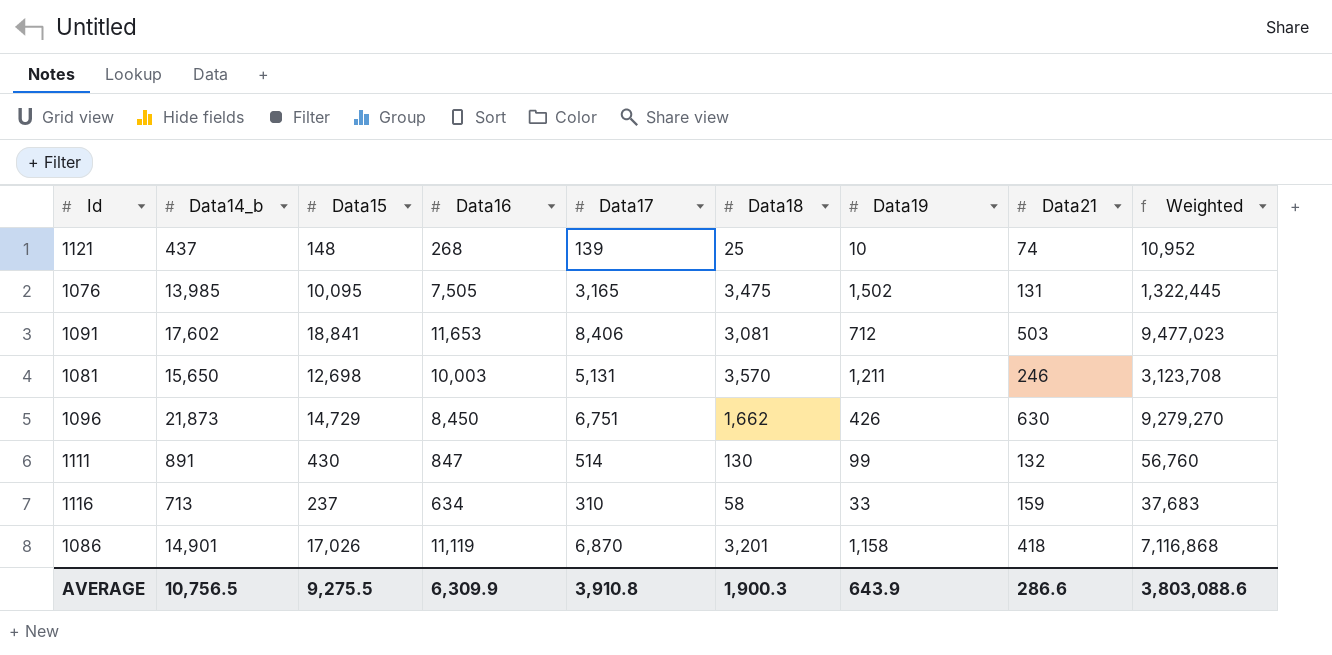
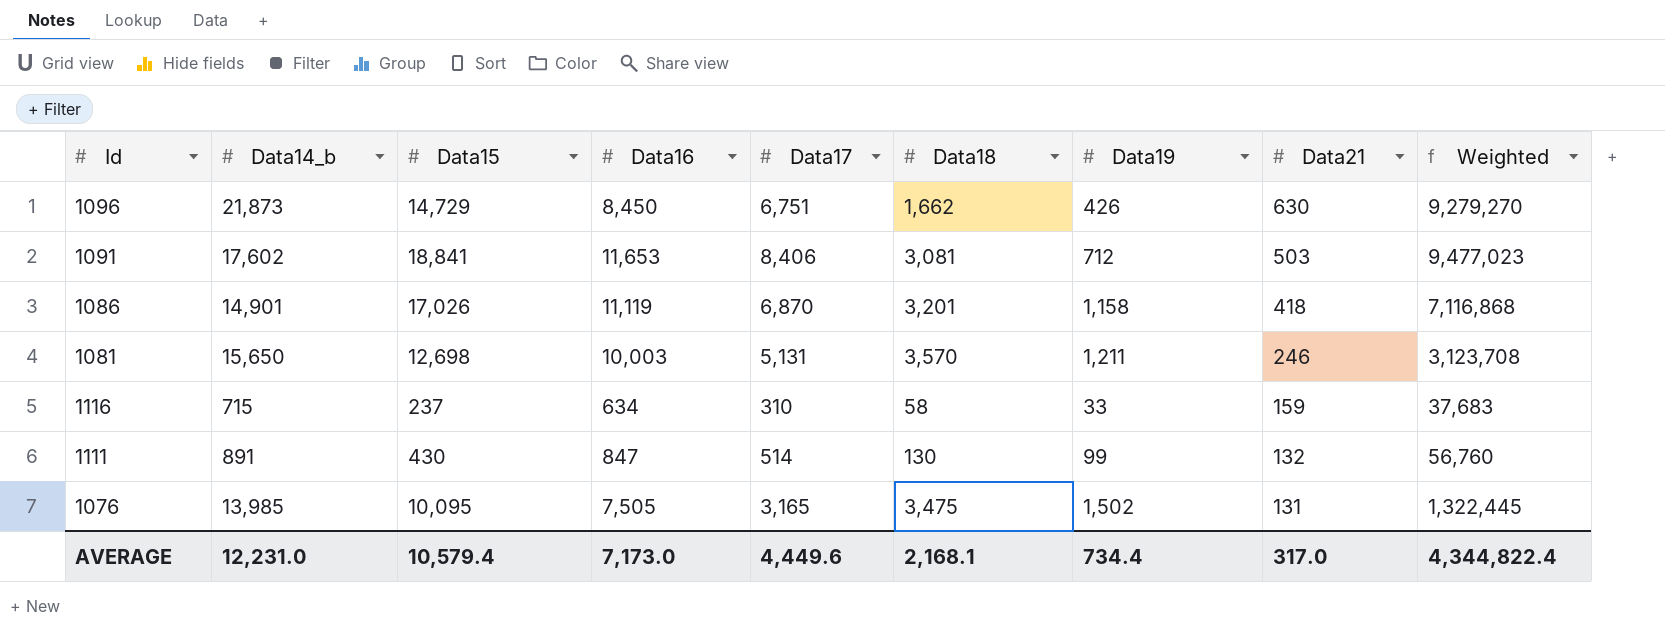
row order: none -> Data21 descending
row 1121: 437 | 148 | 268 | 139 | 25 | 10 | 74 | 10,952 -> none
1116 | Data14_b: 713 -> 715
AVERAGE | Data14_b: 10,756.5 -> 12,231.0
AVERAGE | Data15: 9,275.5 -> 10,579.4
AVERAGE | Data16: 6,309.9 -> 7,173.0
AVERAGE | Data17: 3,910.8 -> 4,449.6
AVERAGE | Data18: 1,900.3 -> 2,168.1
AVERAGE | Data19: 643.9 -> 734.4
AVERAGE | Data21: 286.6 -> 317.0
AVERAGE | Weighted: 3,803,088.6 -> 4,344,822.4

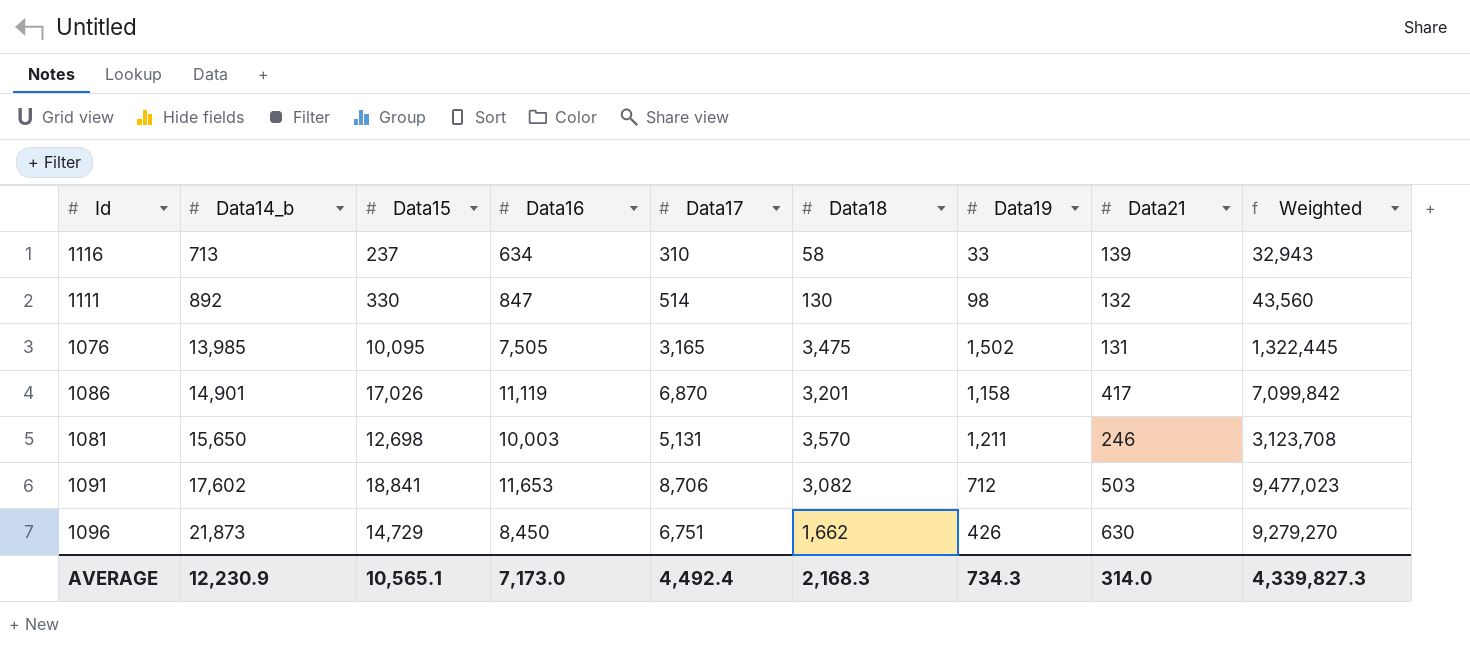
row order: Data21 descending -> Data14_b ascending
1116 | Data14_b: 715 -> 713
1116 | Data21: 159 -> 139
1116 | Weighted: 37,683 -> 32,943
1111 | Data14_b: 891 -> 892
1111 | Data15: 430 -> 330
1111 | Data19: 99 -> 98
1111 | Weighted: 56,760 -> 43,560
1086 | Data21: 418 -> 417
1086 | Weighted: 7,116,868 -> 7,099,842
1091 | Data17: 8,406 -> 8,706
1091 | Data18: 3,081 -> 3,082
AVERAGE | Data14_b: 12,231.0 -> 12,230.9
AVERAGE | Data15: 10,579.4 -> 10,565.1
AVERAGE | Data17: 4,449.6 -> 4,492.4
AVERAGE | Data18: 2,168.1 -> 2,168.3
AVERAGE | Data19: 734.4 -> 734.3
AVERAGE | Data21: 317.0 -> 314.0
AVERAGE | Weighted: 4,344,822.4 -> 4,339,827.3

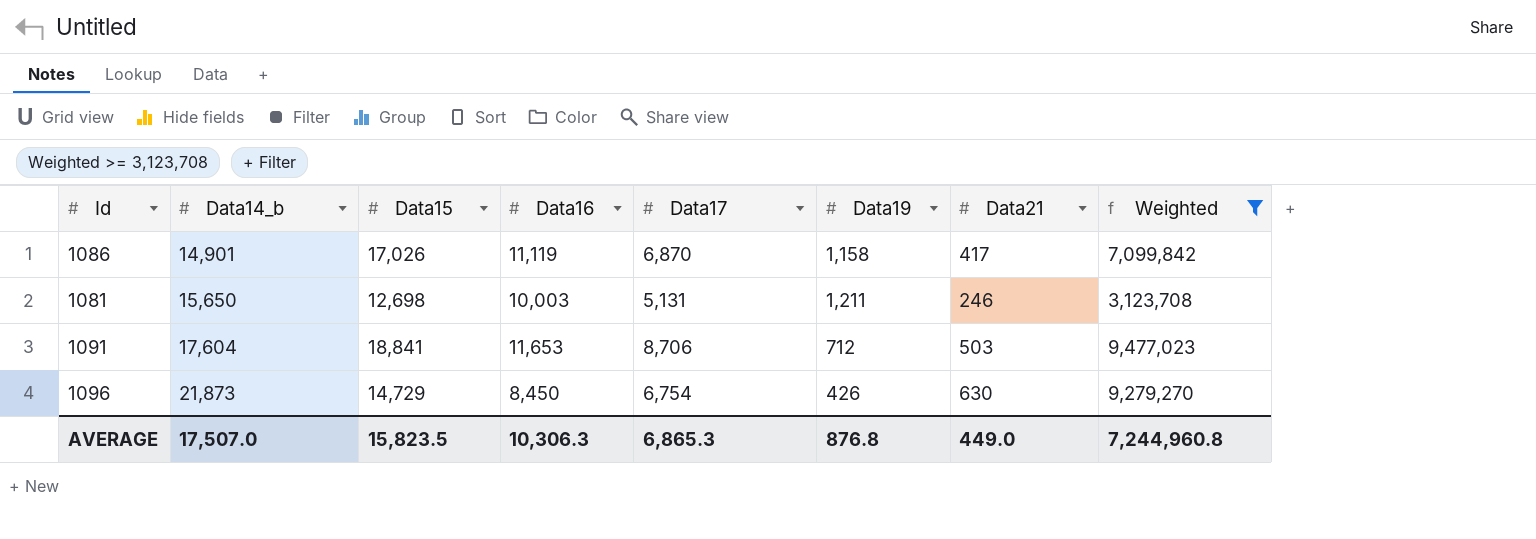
filter: none -> Weighted >= 3,123,708
column Data18 | position: 6 -> none
1091 | Data14_b: 17,602 -> 17,604
1096 | Data17: 6,751 -> 6,754
AVERAGE | Data14_b: 12,230.9 -> 17,507.0
AVERAGE | Data15: 10,565.1 -> 15,823.5
AVERAGE | Data16: 7,173.0 -> 10,306.3
AVERAGE | Data17: 4,492.4 -> 6,865.3
AVERAGE | Data19: 734.3 -> 876.8
AVERAGE | Data21: 314.0 -> 449.0
AVERAGE | Weighted: 4,339,827.3 -> 7,244,960.8

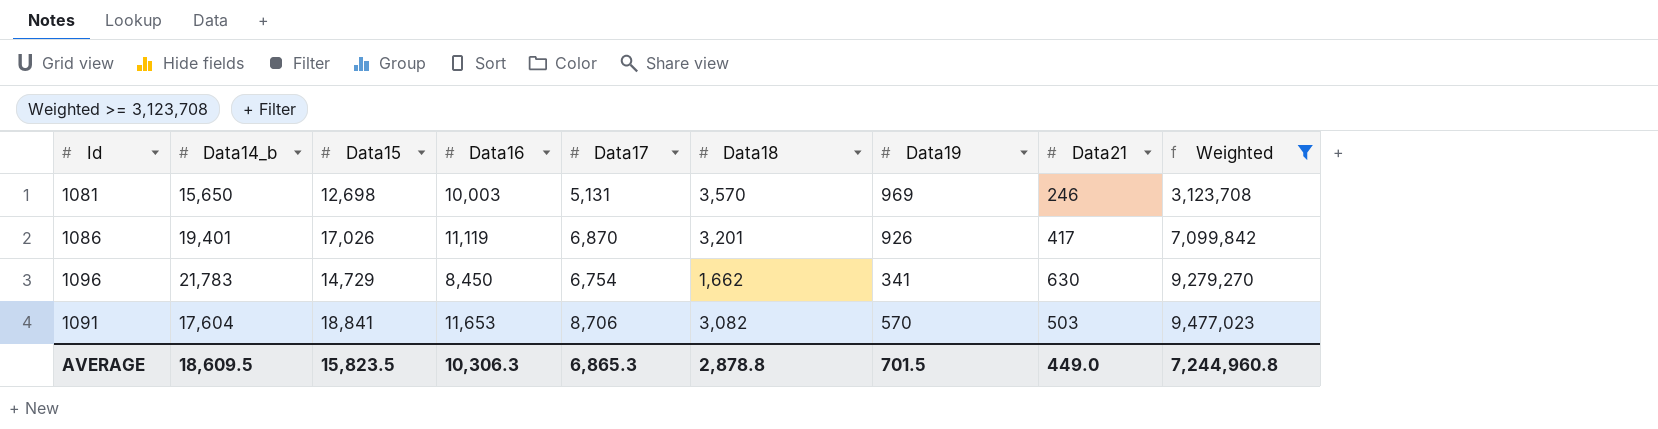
row order: Data14_b ascending -> Weighted ascending
column Data18 | position: none -> 6
1081 | Data19: 1,211 -> 969
1086 | Data14_b: 14,901 -> 19,401
1086 | Data19: 1,158 -> 926
1096 | Data14_b: 21,873 -> 21,783
1096 | Data19: 426 -> 341
1091 | Data19: 712 -> 570
AVERAGE | Data14_b: 17,507.0 -> 18,609.5
AVERAGE | Data19: 876.8 -> 701.5

